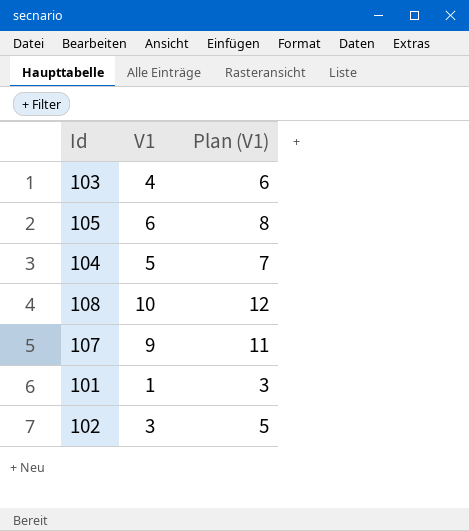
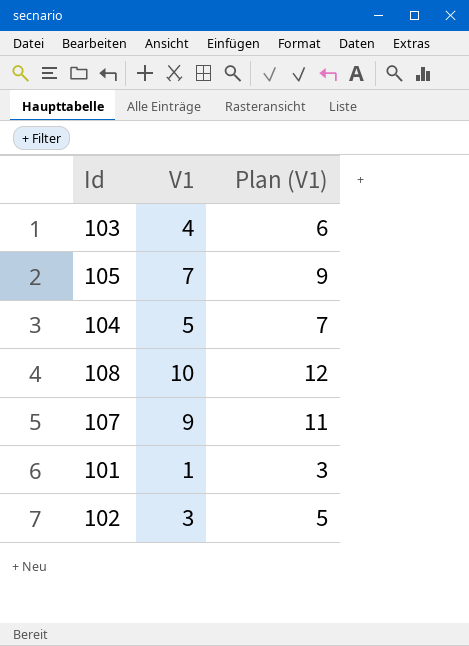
105 | V1: 6 -> 7
105 | Plan (V1): 8 -> 9

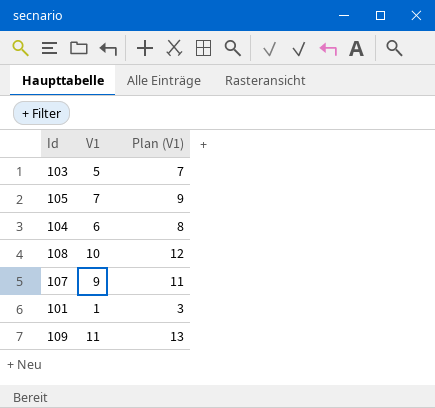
row 102: 3 | 5 -> none
103 | V1: 4 -> 5
103 | Plan (V1): 6 -> 7
104 | V1: 5 -> 6
104 | Plan (V1): 7 -> 8
row 109: none -> 11 | 13

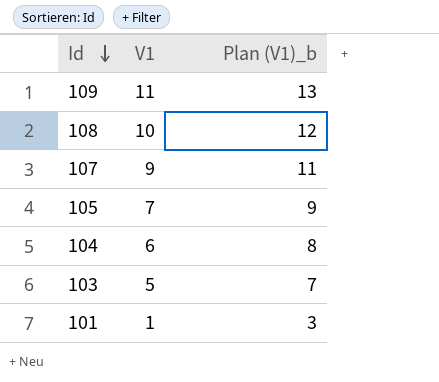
row order: none -> Id descending
column name: Plan (V1) -> Plan (V1)_b

